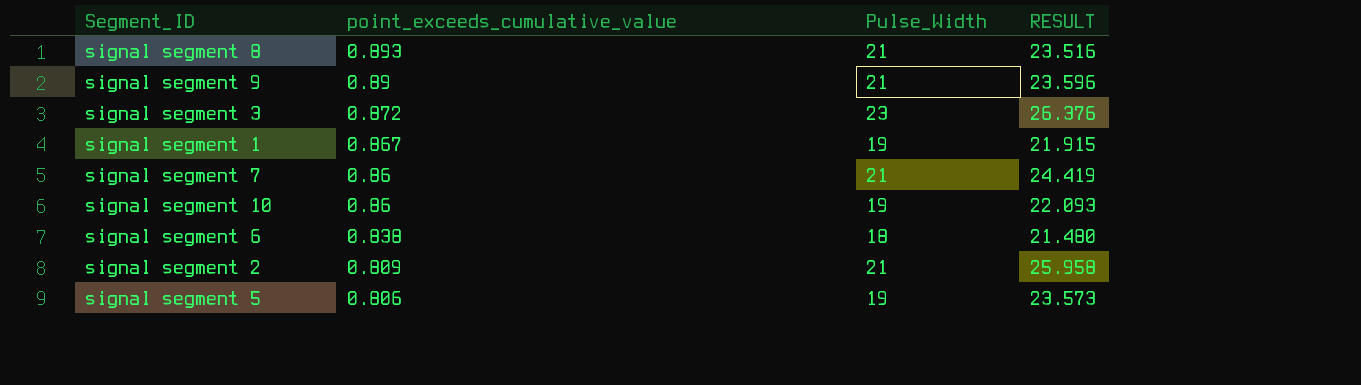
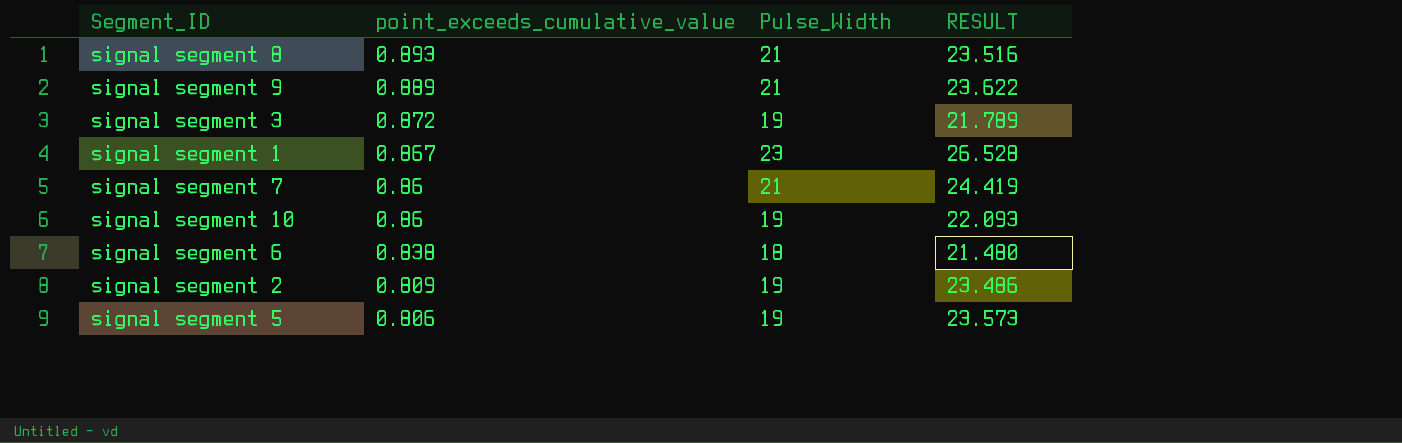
signal segment 9 | point_exceeds_cumulative_value: 0.89 -> 0.889
signal segment 9 | RESULT: 23.596 -> 23.622
signal segment 3 | Pulse_Width: 23 -> 19
signal segment 3 | RESULT: 26.376 -> 21.789
signal segment 1 | Pulse_Width: 19 -> 23
signal segment 1 | RESULT: 21.915 -> 26.528
signal segment 2 | Pulse_Width: 21 -> 19
signal segment 2 | RESULT: 25.958 -> 23.486

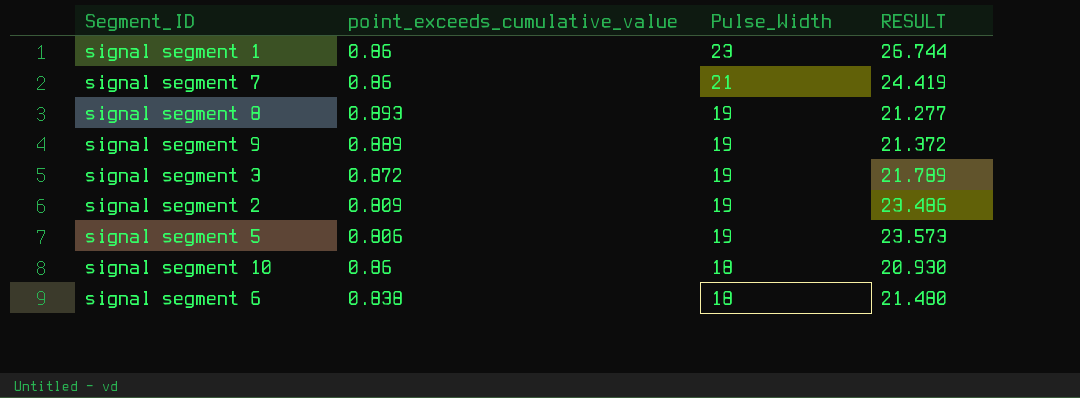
row order: point_exceeds_cumulative_value descending -> Pulse_Width descending
signal segment 1 | point_exceeds_cumulative_value: 0.867 -> 0.86
signal segment 1 | RESULT: 26.528 -> 26.744
signal segment 8 | Pulse_Width: 21 -> 19
signal segment 8 | RESULT: 23.516 -> 21.277
signal segment 9 | Pulse_Width: 21 -> 19
signal segment 9 | RESULT: 23.622 -> 21.372
signal segment 10 | Pulse_Width: 19 -> 18
signal segment 10 | RESULT: 22.093 -> 20.930

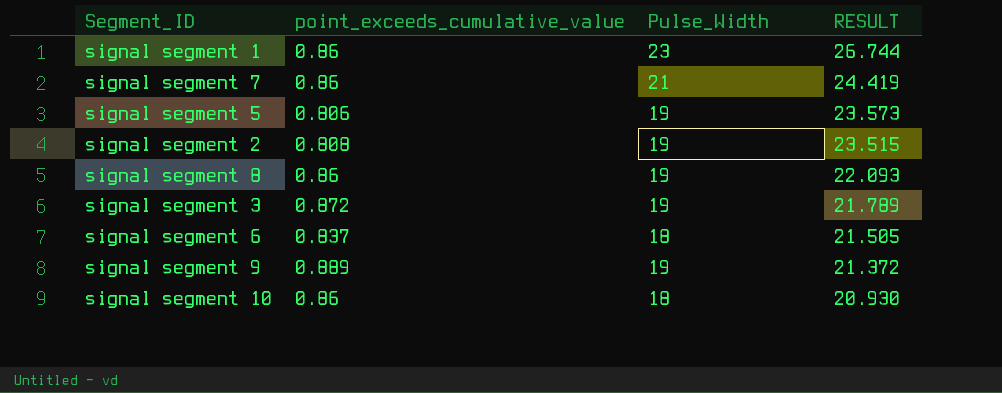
row order: Pulse_Width descending -> RESULT descending
signal segment 2 | point_exceeds_cumulative_value: 0.809 -> 0.808
signal segment 2 | RESULT: 23.486 -> 23.515
signal segment 8 | point_exceeds_cumulative_value: 0.893 -> 0.86
signal segment 8 | RESULT: 21.277 -> 22.093
signal segment 6 | point_exceeds_cumulative_value: 0.838 -> 0.837
signal segment 6 | RESULT: 21.480 -> 21.505

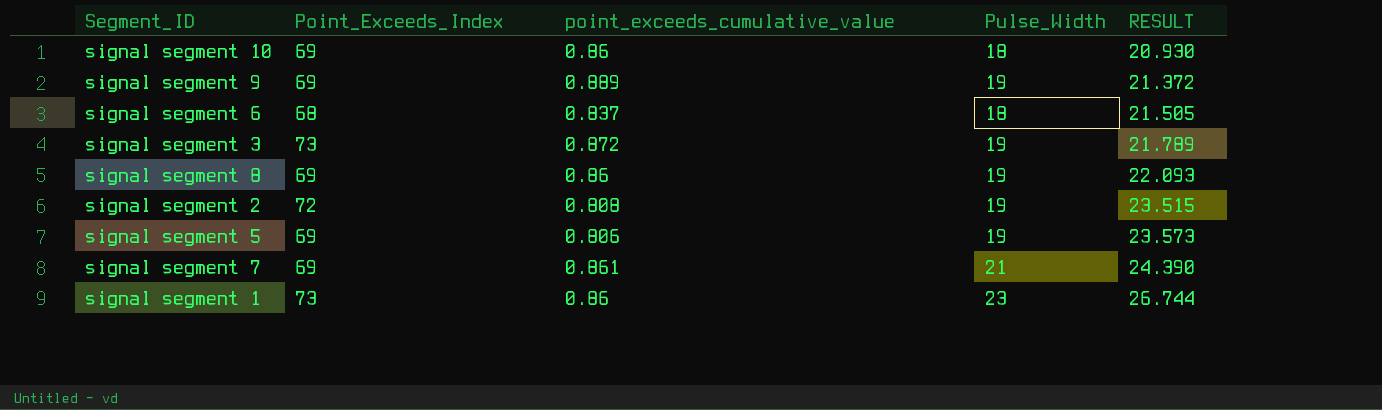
row order: RESULT descending -> RESULT ascending
column Point_Exceeds_Index | position: none -> 2
signal segment 7 | point_exceeds_cumulative_value: 0.86 -> 0.861
signal segment 7 | RESULT: 24.419 -> 24.390

